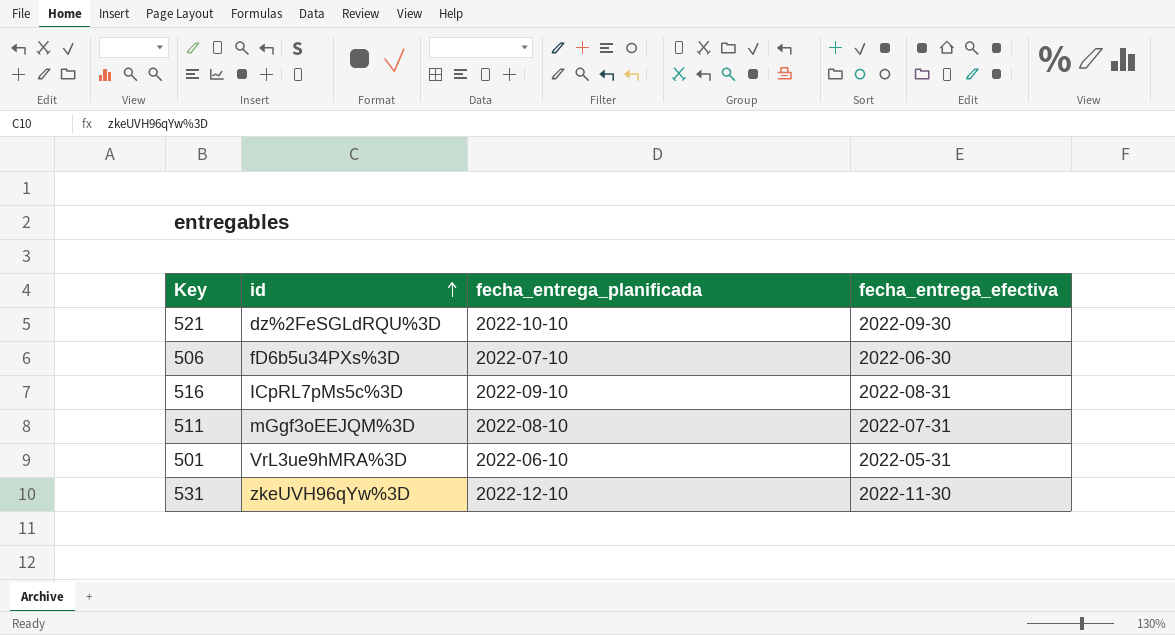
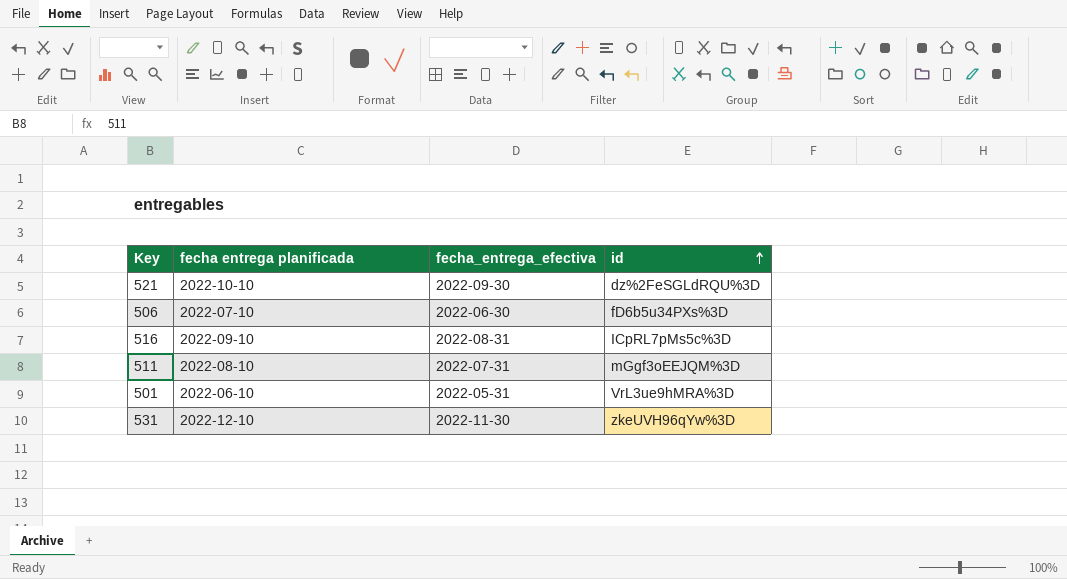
column name: fecha_entrega_planificada -> fecha entrega planificada
column id | position: 2 -> 4

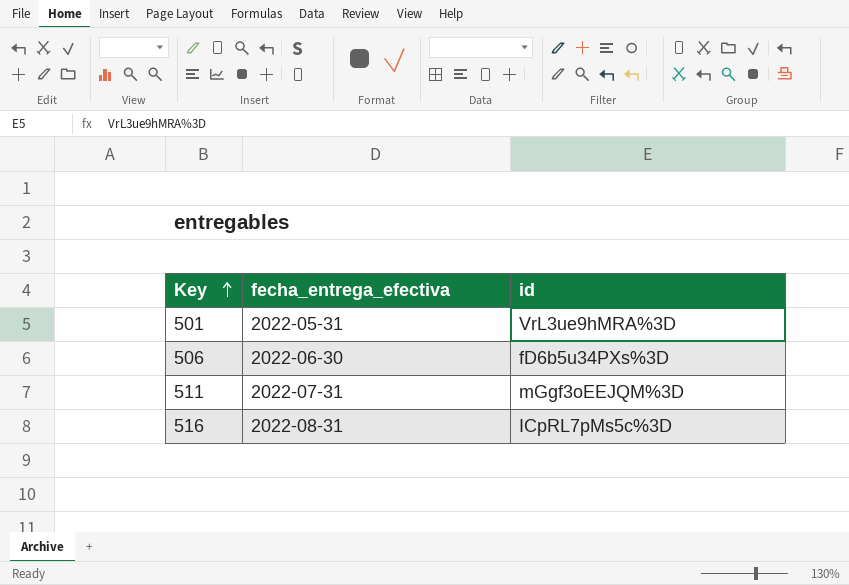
row order: id ascending -> Key ascending
column fecha entrega planificada | position: 2 -> none
row 521: 2022-10-10 | 2022-09-30 | dz%2FeSGLdRQU%3D -> none
row 531: 2022-12-10 | 2022-11-30 | zkeUVH96qYw%3D -> none

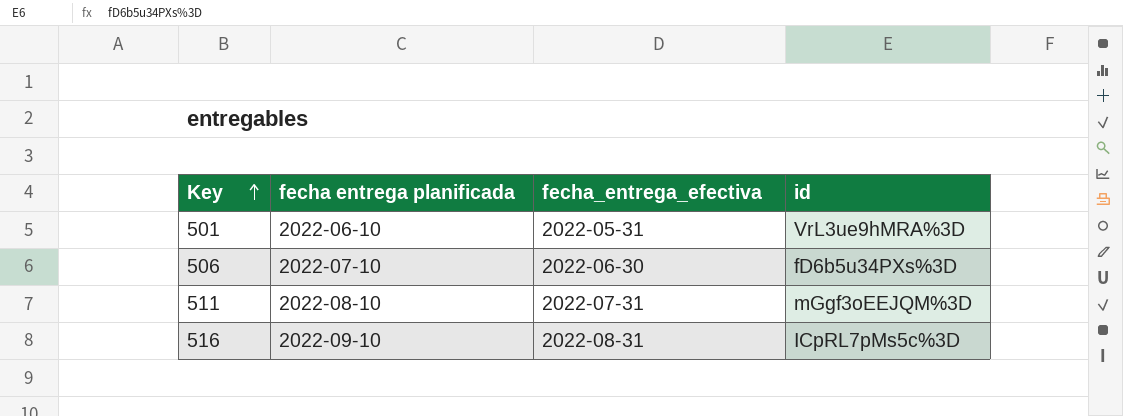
column fecha entrega planificada | position: none -> 2

